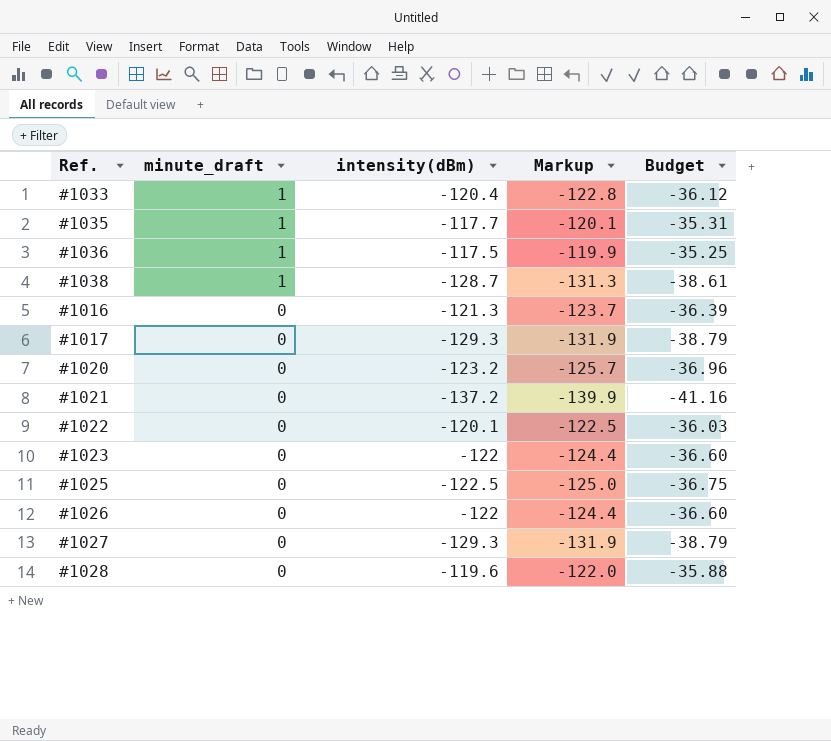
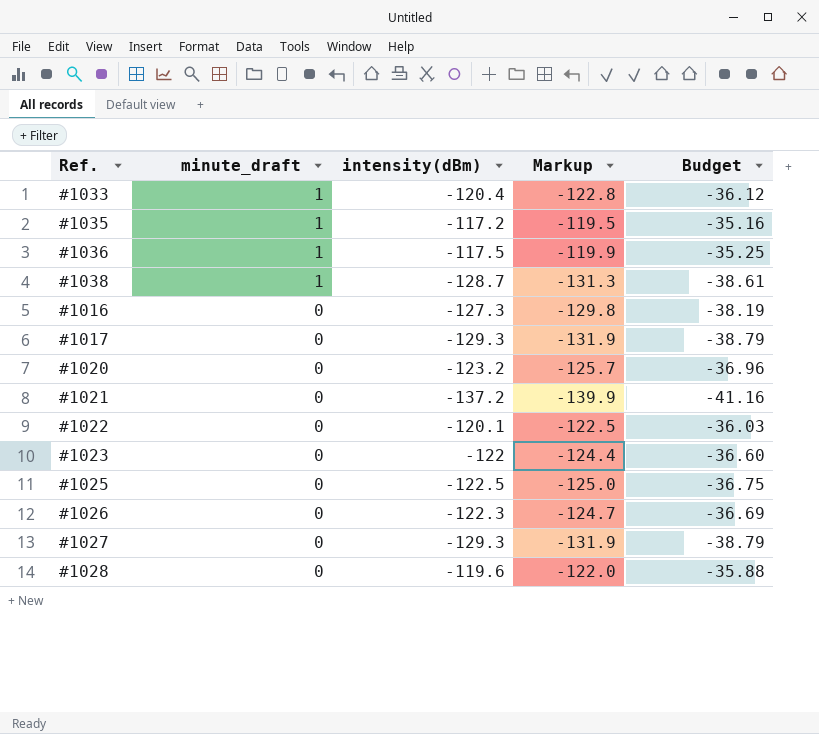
#1035 | intensity(dBm): -117.7 -> -117.2
#1035 | Markup: -120.1 -> -119.5
#1035 | Budget: -35.31 -> -35.16
#1016 | intensity(dBm): -121.3 -> -127.3
#1016 | Markup: -123.7 -> -129.8
#1016 | Budget: -36.39 -> -38.19
#1026 | intensity(dBm): -122 -> -122.3
#1026 | Markup: -124.4 -> -124.7
#1026 | Budget: -36.60 -> -36.69

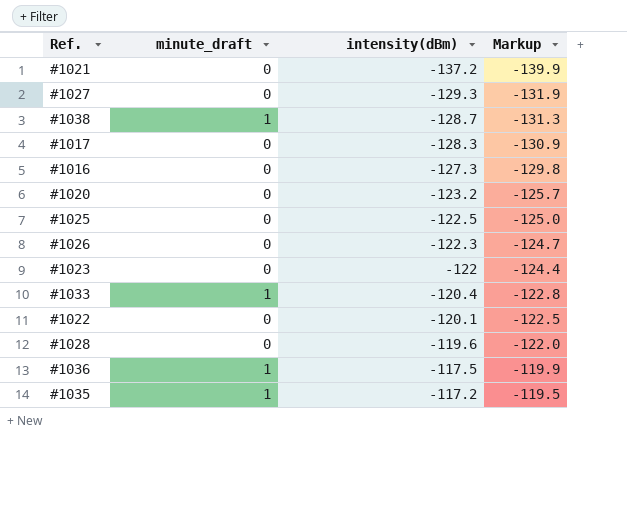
row order: minute_draft descending -> intensity(dBm) ascending
column Budget | formula: [intensity(dBm)] * 0.3 -> none
#1017 | intensity(dBm): -129.3 -> -128.3
#1017 | Markup: -131.9 -> -130.9

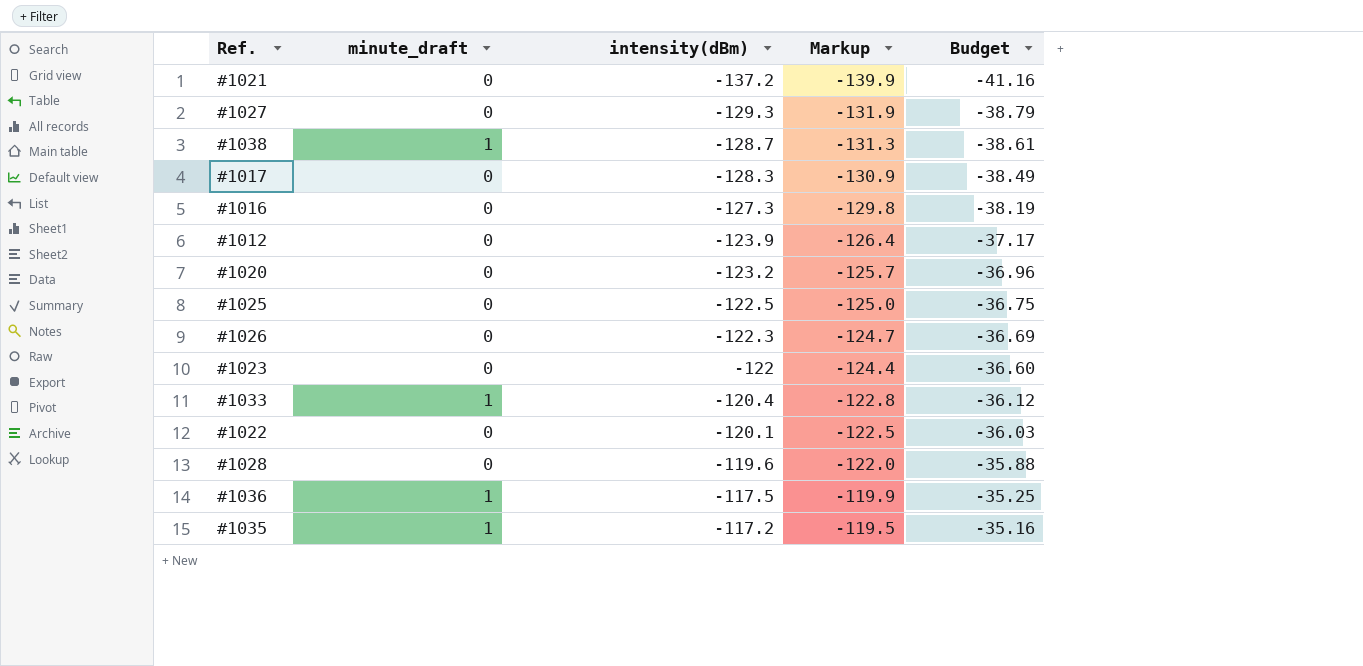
column Budget | formula: none -> [intensity(dBm)] * 0.3
row #1012: none -> 0 | -123.9 | -126.4 | -37.17

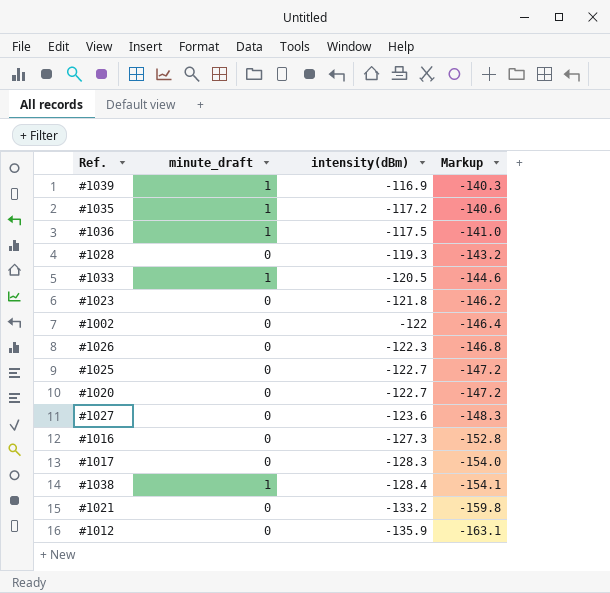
row order: intensity(dBm) ascending -> intensity(dBm) descending
column Budget | formula: [intensity(dBm)] * 0.3 -> none
column Markup | formula: [intensity(dBm)] * 1.02 -> [intensity(dBm)] * 1.2
row #1022: 0 | -120.1 | -122.5 | -36.03 -> none
row #1039: none -> 1 | -116.9 | -140.3
#1028 | intensity(dBm): -119.6 -> -119.3
#1033 | intensity(dBm): -120.4 -> -120.5
#1023 | intensity(dBm): -122 -> -121.8
row #1002: none -> 0 | -122 | -146.4
#1025 | intensity(dBm): -122.5 -> -122.7
#1020 | intensity(dBm): -123.2 -> -122.7
#1027 | intensity(dBm): -129.3 -> -123.6
#1038 | intensity(dBm): -128.7 -> -128.4
#1021 | intensity(dBm): -137.2 -> -133.2
#1012 | intensity(dBm): -123.9 -> -135.9

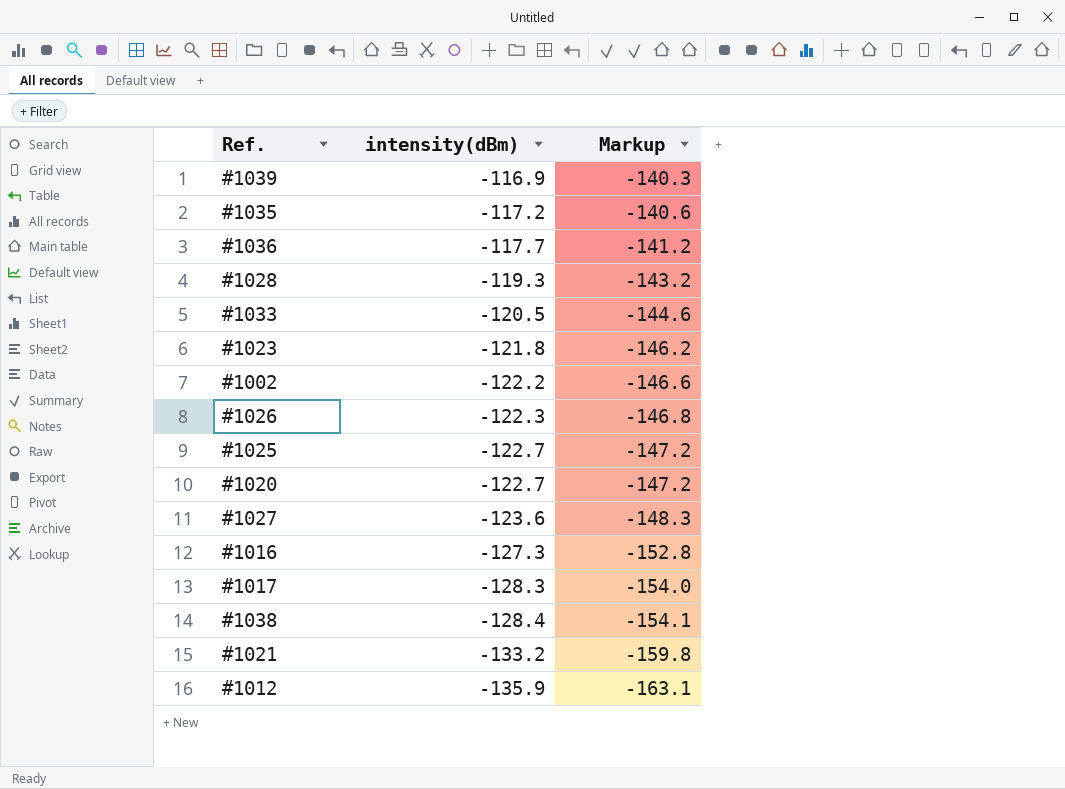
column minute_draft | position: 2 -> none
#1036 | intensity(dBm): -117.5 -> -117.7
#1036 | Markup: -141.0 -> -141.2
#1002 | intensity(dBm): -122 -> -122.2
#1002 | Markup: -146.4 -> -146.6

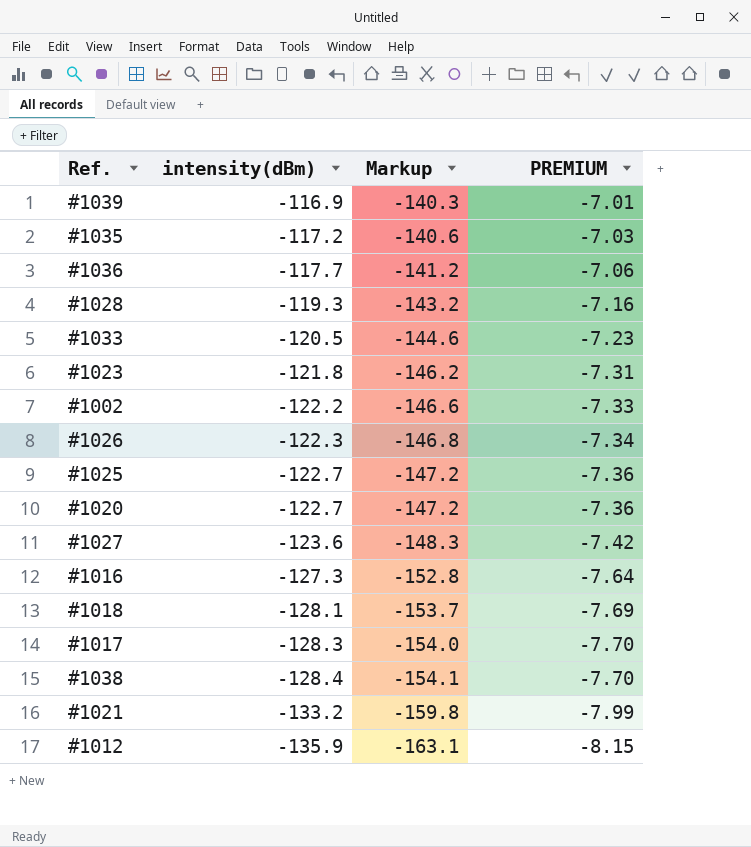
column PREMIUM | formula: none -> [intensity(dBm)] * 0.06
row #1018: none -> -128.1 | -153.7 | -7.69

